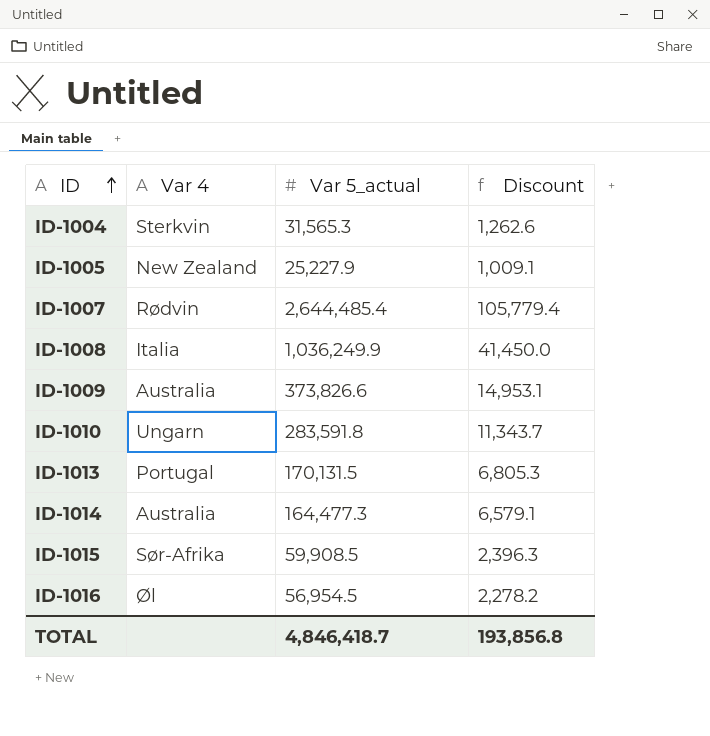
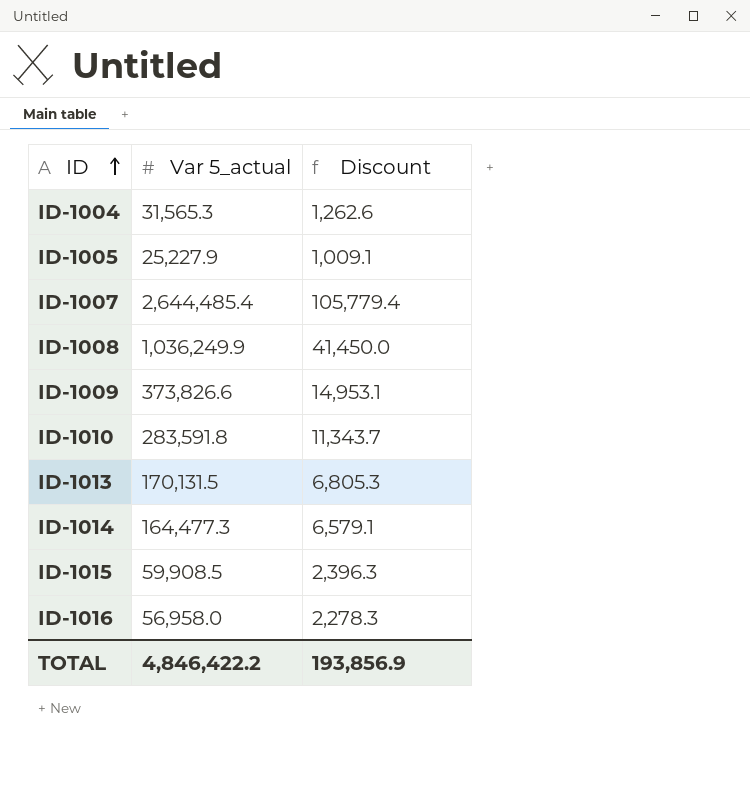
column Var 4 | position: 2 -> none
ID-1016 | Var 5_actual: 56,954.5 -> 56,958.0
ID-1016 | Discount: 2,278.2 -> 2,278.3
TOTAL | Var 5_actual: 4,846,418.7 -> 4,846,422.2
TOTAL | Discount: 193,856.8 -> 193,856.9

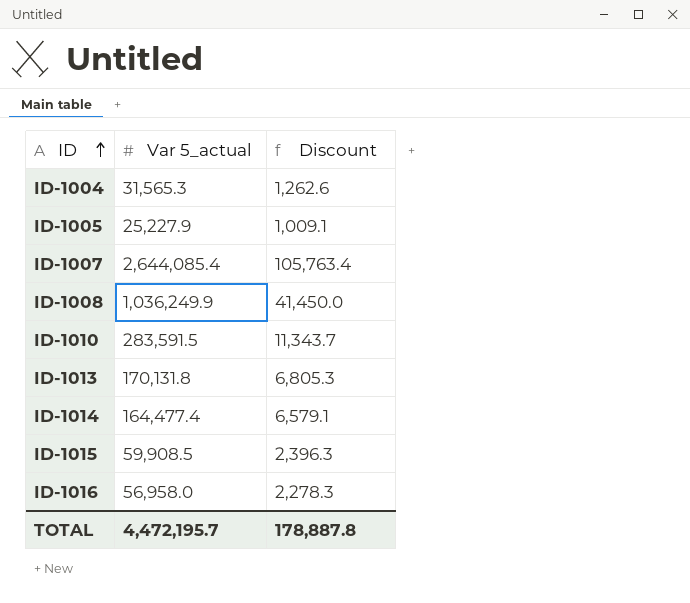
row ID-1009: 373,826.6 | 14,953.1 -> none
ID-1007 | Var 5_actual: 2,644,485.4 -> 2,644,085.4
ID-1007 | Discount: 105,779.4 -> 105,763.4
ID-1010 | Var 5_actual: 283,591.8 -> 283,591.5
ID-1013 | Var 5_actual: 170,131.5 -> 170,131.8
ID-1014 | Var 5_actual: 164,477.3 -> 164,477.4
TOTAL | Var 5_actual: 4,846,422.2 -> 4,472,195.7
TOTAL | Discount: 193,856.9 -> 178,887.8

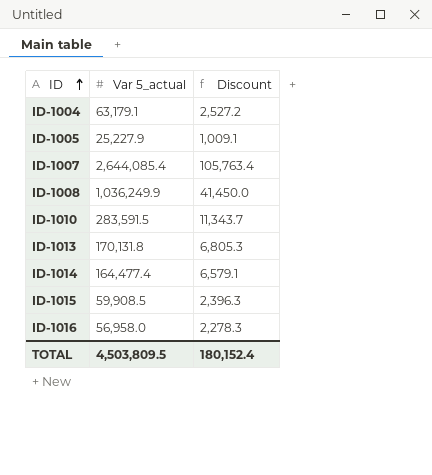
ID-1004 | Var 5_actual: 31,565.3 -> 63,179.1
ID-1004 | Discount: 1,262.6 -> 2,527.2
TOTAL | Var 5_actual: 4,472,195.7 -> 4,503,809.5
TOTAL | Discount: 178,887.8 -> 180,152.4

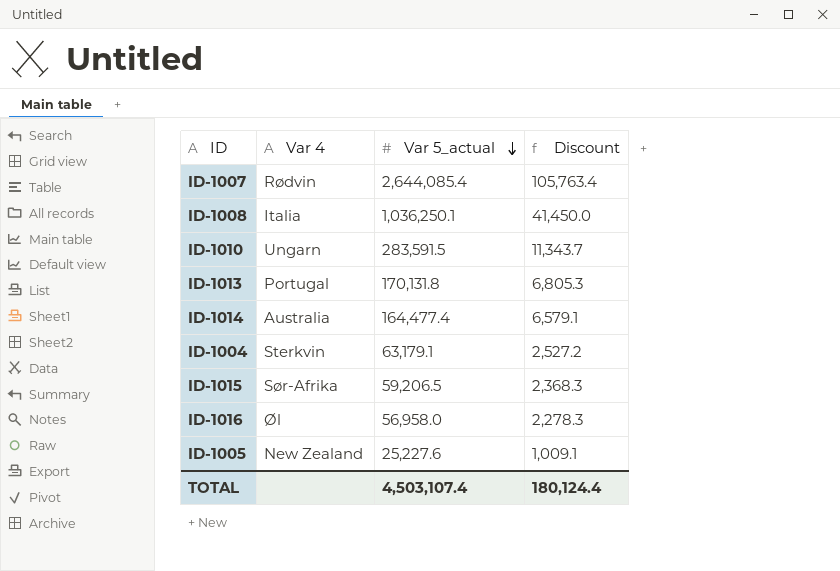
row order: ID ascending -> Var 5_actual descending
column Var 4 | position: none -> 2
ID-1008 | Var 5_actual: 1,036,249.9 -> 1,036,250.1
ID-1015 | Var 5_actual: 59,908.5 -> 59,206.5
ID-1015 | Discount: 2,396.3 -> 2,368.3
ID-1005 | Var 5_actual: 25,227.9 -> 25,227.6
TOTAL | Var 5_actual: 4,503,809.5 -> 4,503,107.4
TOTAL | Discount: 180,152.4 -> 180,124.4

